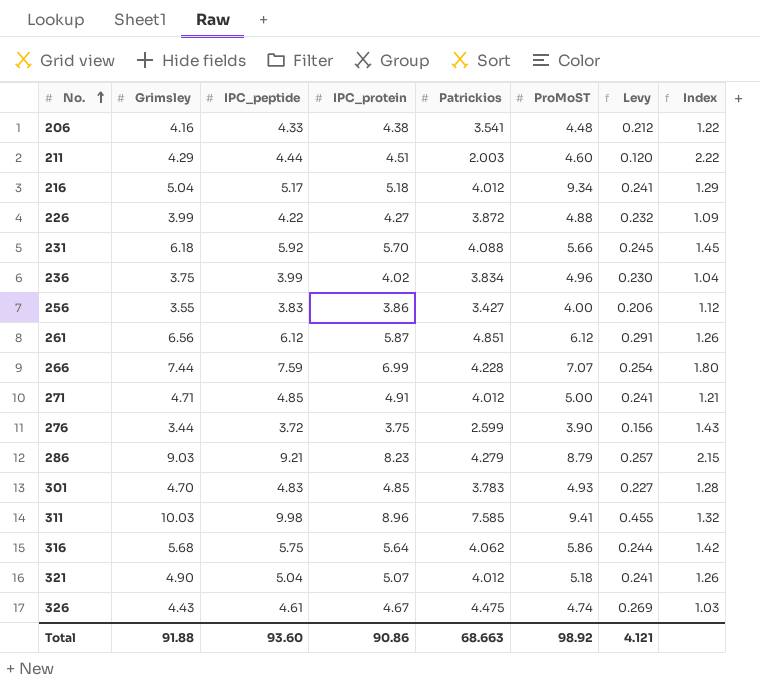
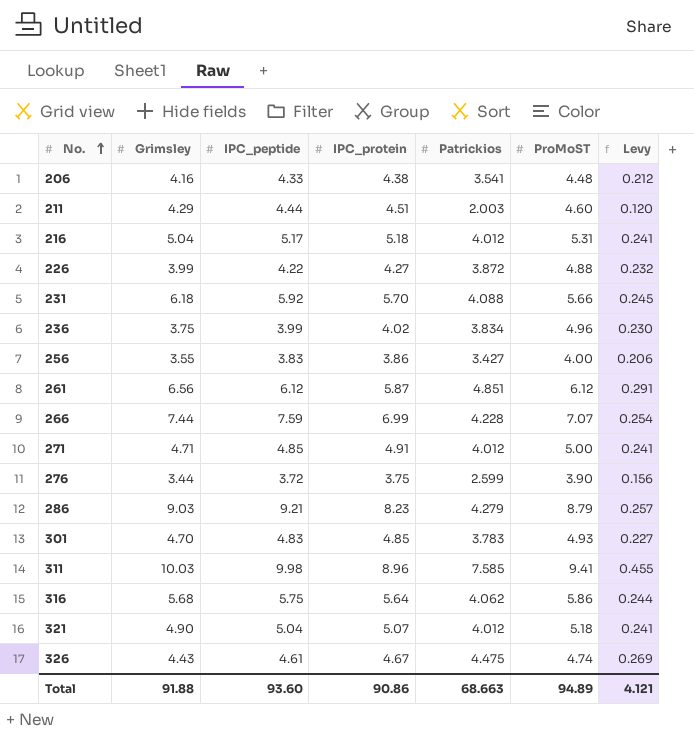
column Index | formula: [IPC_peptide] / [Patrickios] -> none
216 | ProMoST: 9.34 -> 5.31
Total | ProMoST: 98.92 -> 94.89

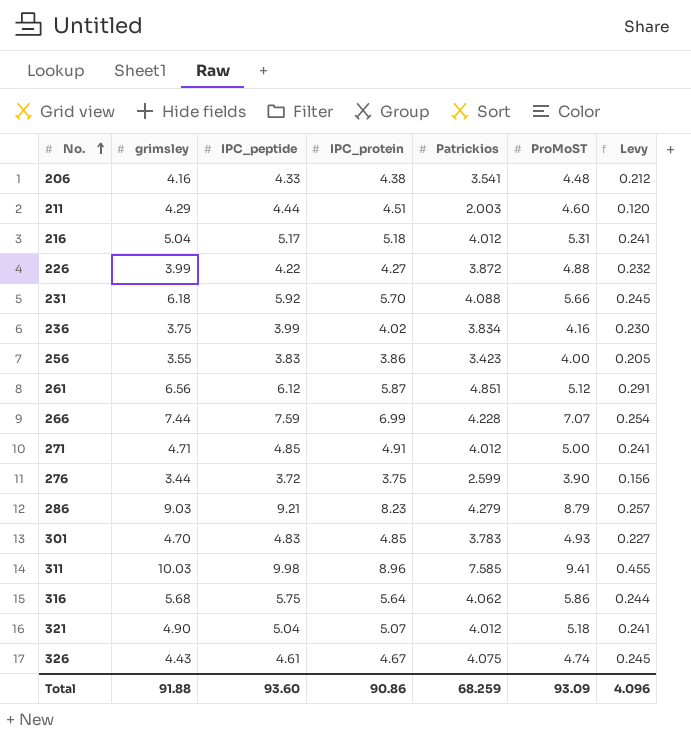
column name: Grimsley -> grimsley
236 | ProMoST: 4.96 -> 4.16
256 | Patrickios: 3.427 -> 3.423
256 | Levy: 0.206 -> 0.205
261 | ProMoST: 6.12 -> 5.12
326 | Patrickios: 4.475 -> 4.075
326 | Levy: 0.269 -> 0.245
Total | Patrickios: 68.663 -> 68.259
Total | ProMoST: 94.89 -> 93.09
Total | Levy: 4.121 -> 4.096

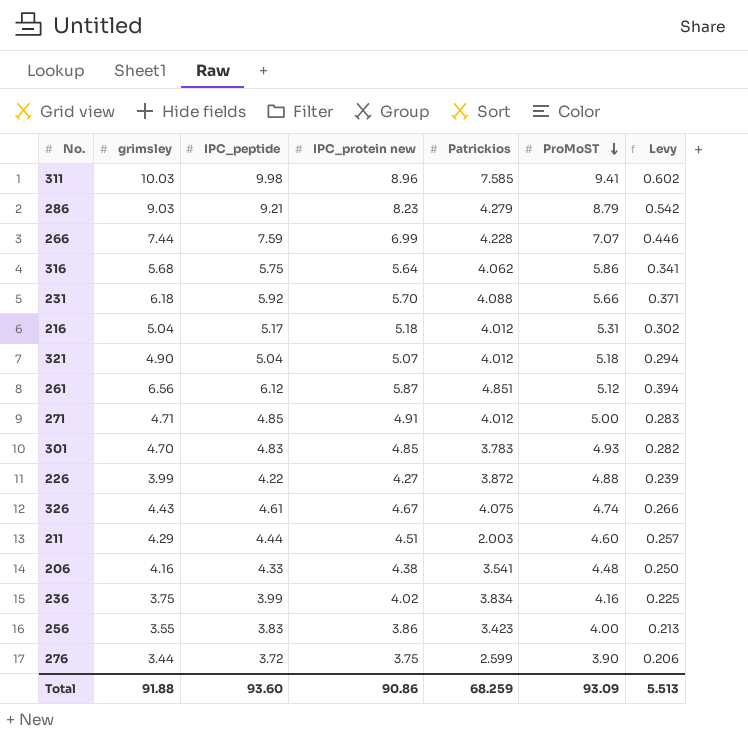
row order: No. ascending -> ProMoST descending
column name: IPC_protein -> IPC_protein new
column Levy | formula: [Patrickios] * 0.06 -> [grimsley] * 0.06
Total | Levy: 4.096 -> 5.513

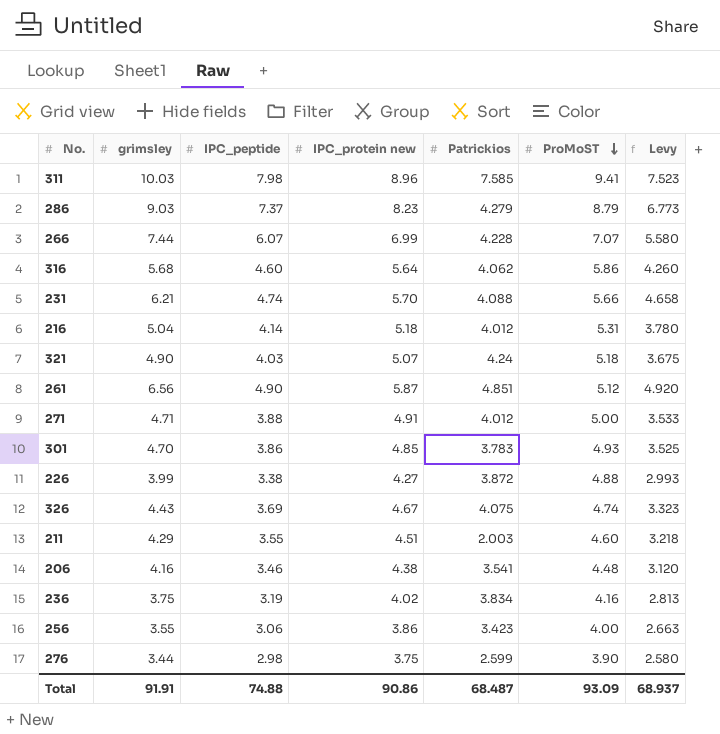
column Levy | formula: [grimsley] * 0.06 -> [grimsley] * 0.75
311 | IPC_peptide: 9.98 -> 7.98
286 | IPC_peptide: 9.21 -> 7.37
266 | IPC_peptide: 7.59 -> 6.07
316 | IPC_peptide: 5.75 -> 4.60
231 | grimsley: 6.18 -> 6.21
231 | IPC_peptide: 5.92 -> 4.74
216 | IPC_peptide: 5.17 -> 4.14
321 | IPC_peptide: 5.04 -> 4.03
321 | Patrickios: 4.012 -> 4.24
261 | IPC_peptide: 6.12 -> 4.90
271 | IPC_peptide: 4.85 -> 3.88
301 | IPC_peptide: 4.83 -> 3.86
226 | IPC_peptide: 4.22 -> 3.38
326 | IPC_peptide: 4.61 -> 3.69
211 | IPC_peptide: 4.44 -> 3.55
206 | IPC_peptide: 4.33 -> 3.46
236 | IPC_peptide: 3.99 -> 3.19
256 | IPC_peptide: 3.83 -> 3.06
276 | IPC_peptide: 3.72 -> 2.98
Total | grimsley: 91.88 -> 91.91
Total | IPC_peptide: 93.60 -> 74.88
Total | Patrickios: 68.259 -> 68.487
Total | Levy: 5.513 -> 68.937

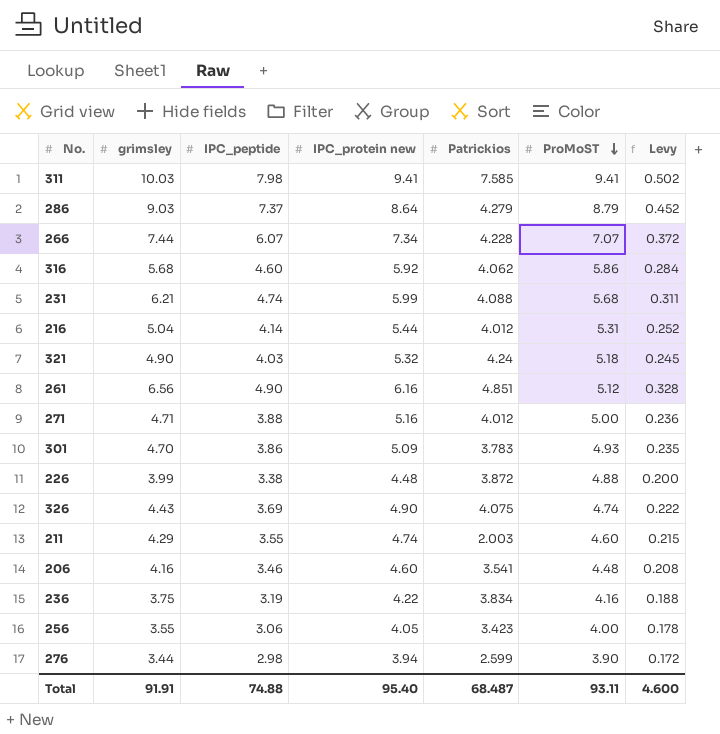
column Levy | formula: [grimsley] * 0.75 -> [grimsley] * 0.05
311 | IPC_protein new: 8.96 -> 9.41
286 | IPC_protein new: 8.23 -> 8.64
266 | IPC_protein new: 6.99 -> 7.34
316 | IPC_protein new: 5.64 -> 5.92
231 | IPC_protein new: 5.70 -> 5.99
231 | ProMoST: 5.66 -> 5.68
216 | IPC_protein new: 5.18 -> 5.44
321 | IPC_protein new: 5.07 -> 5.32
261 | IPC_protein new: 5.87 -> 6.16
271 | IPC_protein new: 4.91 -> 5.16
301 | IPC_protein new: 4.85 -> 5.09
226 | IPC_protein new: 4.27 -> 4.48
326 | IPC_protein new: 4.67 -> 4.90
211 | IPC_protein new: 4.51 -> 4.74
206 | IPC_protein new: 4.38 -> 4.60
236 | IPC_protein new: 4.02 -> 4.22
256 | IPC_protein new: 3.86 -> 4.05
276 | IPC_protein new: 3.75 -> 3.94
Total | IPC_protein new: 90.86 -> 95.40
Total | ProMoST: 93.09 -> 93.11
Total | Levy: 68.937 -> 4.600

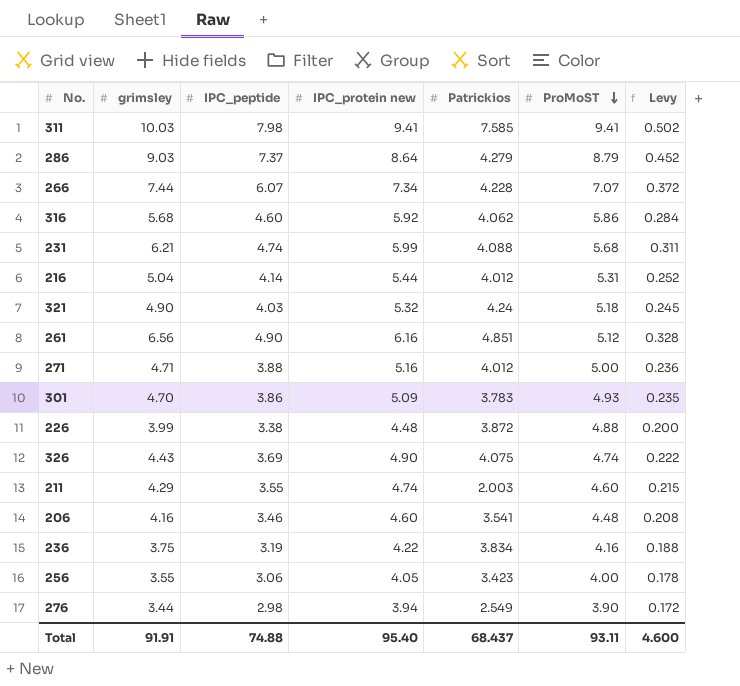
276 | Patrickios: 2.599 -> 2.549
Total | Patrickios: 68.487 -> 68.437

